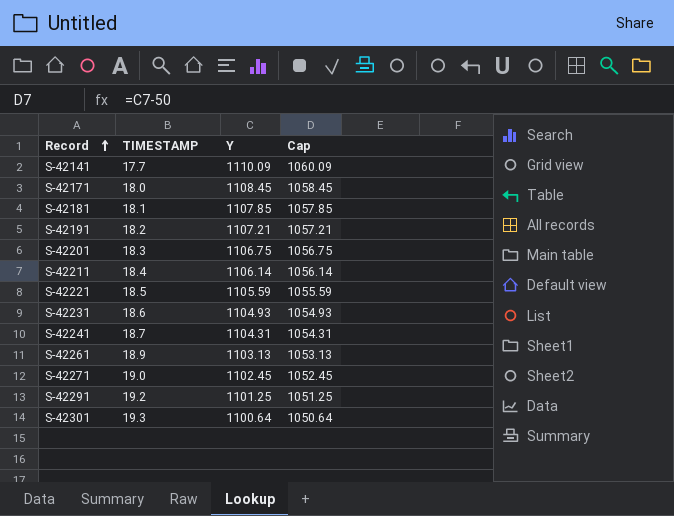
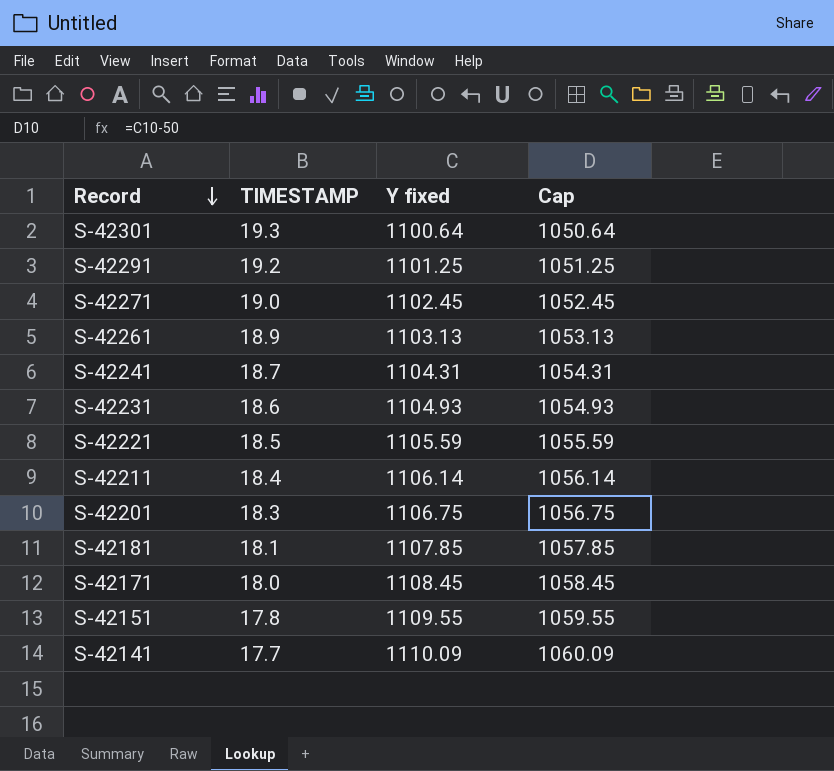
row order: Record ascending -> Record descending
column name: Y -> Y fixed
row S-42191: 18.2 | 1107.21 | 1057.21 -> none
row S-42151: none -> 17.8 | 1109.55 | 1059.55

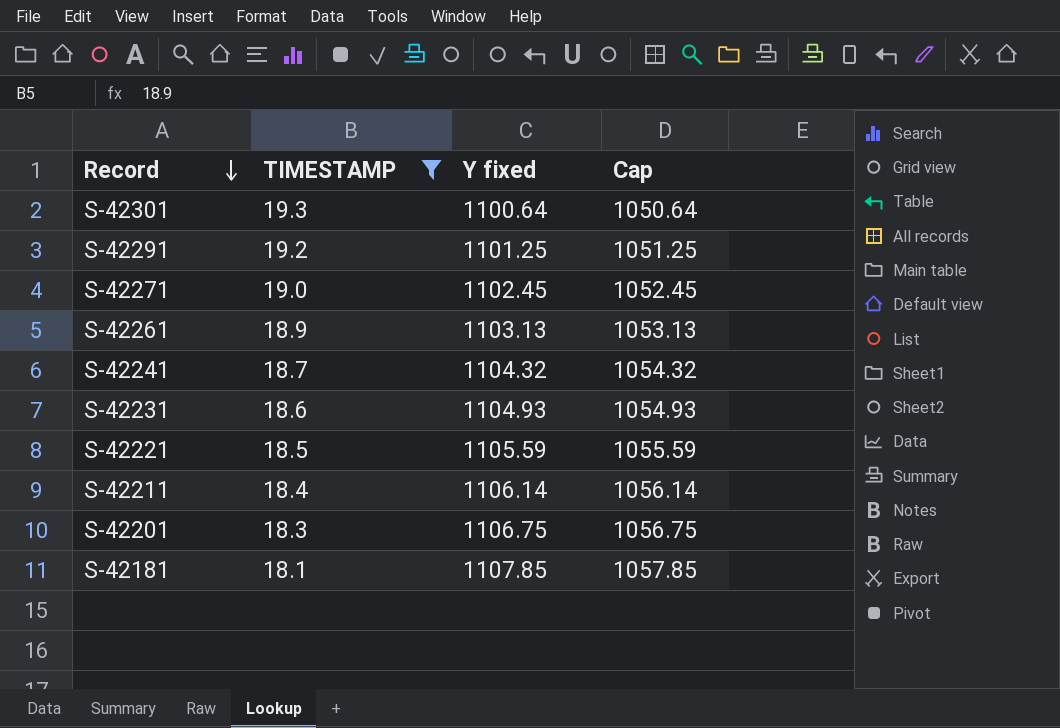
filter: none -> TIMESTAMP >= 18.1
S-42241 | Y fixed: 1104.31 -> 1104.32
S-42241 | Cap: 1054.31 -> 1054.32

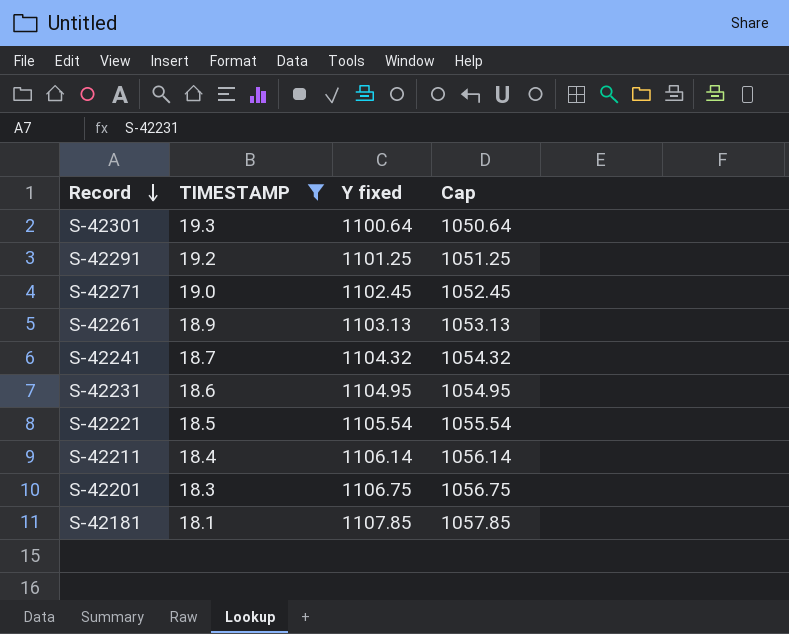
S-42231 | Y fixed: 1104.93 -> 1104.95
S-42231 | Cap: 1054.93 -> 1054.95
S-42221 | Y fixed: 1105.59 -> 1105.54
S-42221 | Cap: 1055.59 -> 1055.54

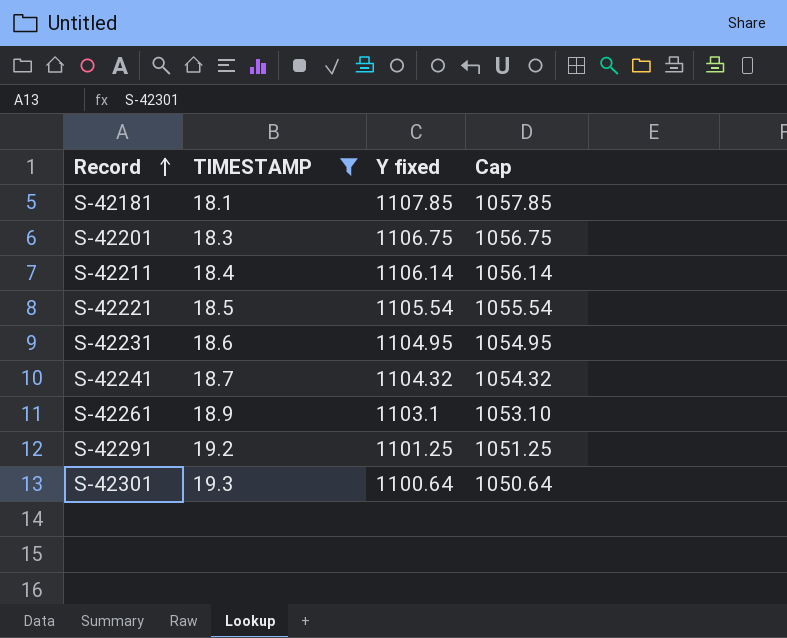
row order: Record descending -> Record ascending
row S-42271: 19.0 | 1102.45 | 1052.45 -> none
S-42261 | Y fixed: 1103.13 -> 1103.1
S-42261 | Cap: 1053.13 -> 1053.10

